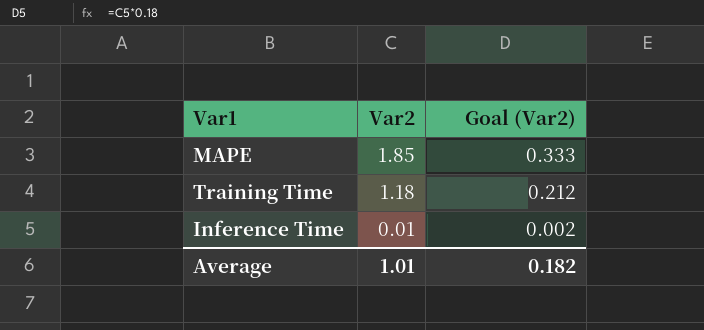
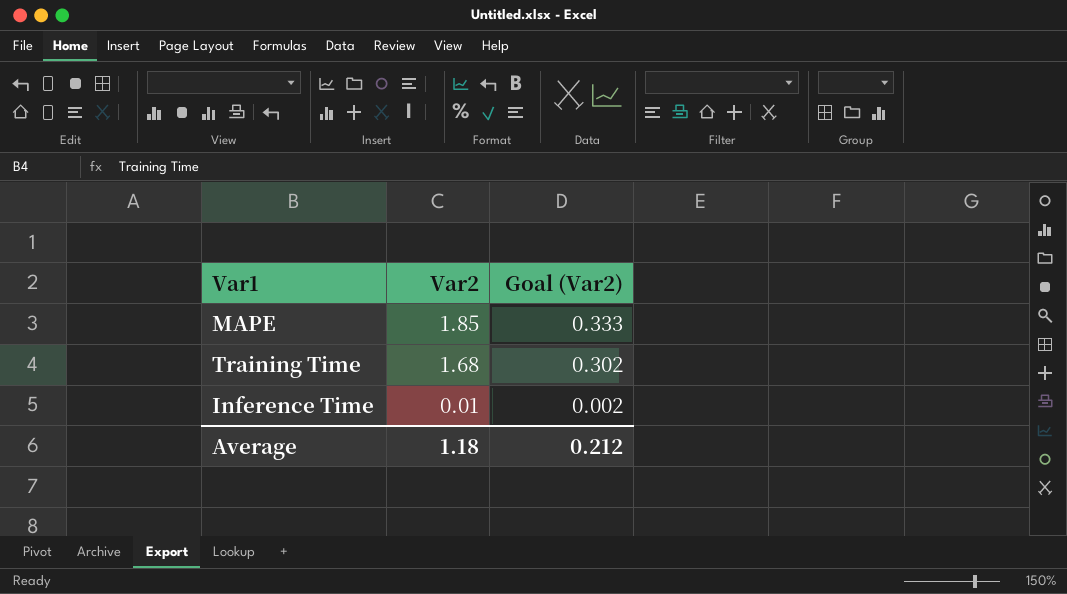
Training Time | Var2: 1.18 -> 1.68
Training Time | Goal (Var2): 0.212 -> 0.302
Average | Var2: 1.01 -> 1.18
Average | Goal (Var2): 0.182 -> 0.212

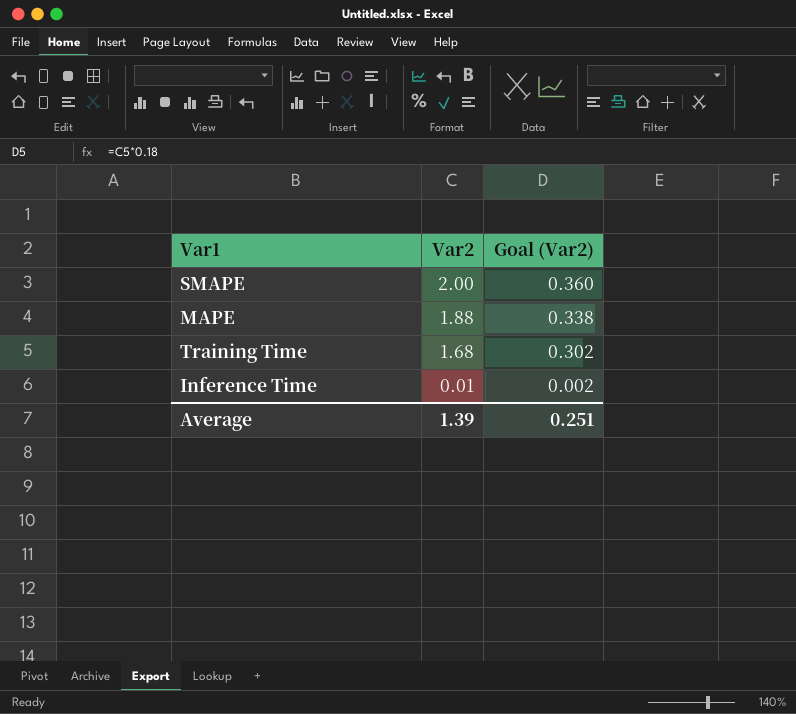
row SMAPE: none -> 2.00 | 0.360
MAPE | Var2: 1.85 -> 1.88
MAPE | Goal (Var2): 0.333 -> 0.338
Average | Var2: 1.18 -> 1.39
Average | Goal (Var2): 0.212 -> 0.251

